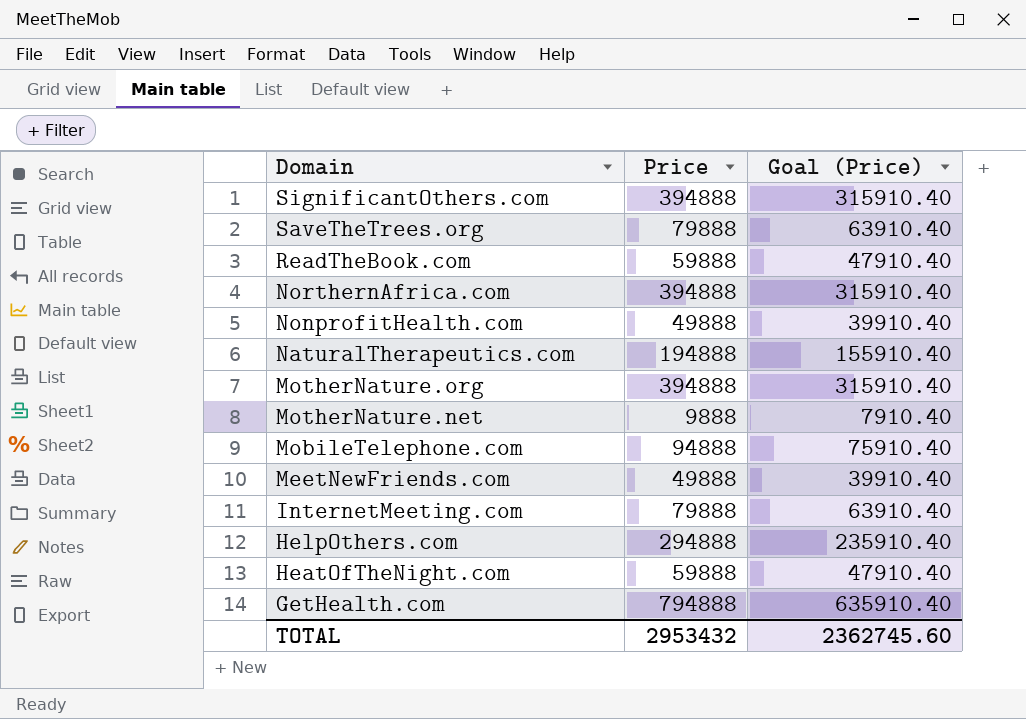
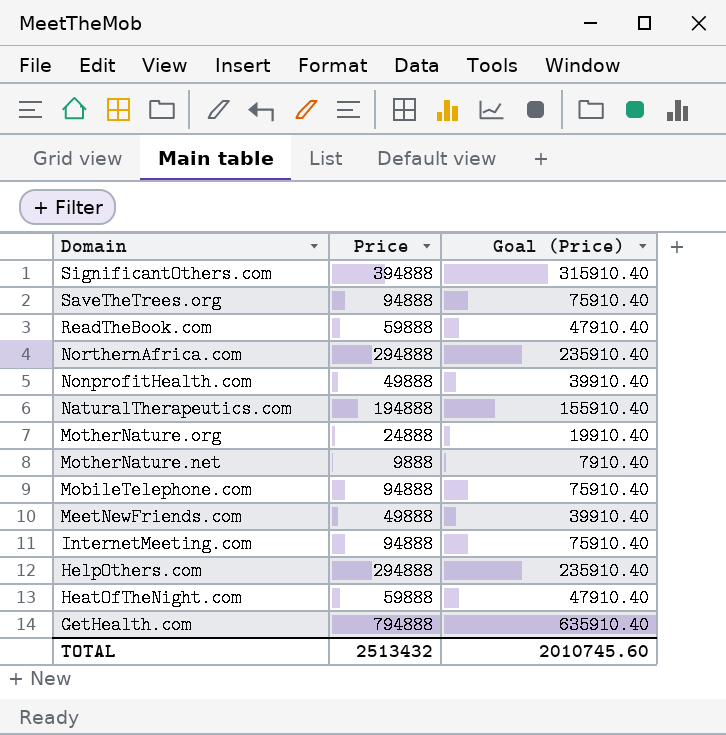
SaveTheTrees.org | Price: 79888 -> 94888
SaveTheTrees.org | Goal (Price): 63910.40 -> 75910.40
NorthernAfrica.com | Price: 394888 -> 294888
NorthernAfrica.com | Goal (Price): 315910.40 -> 235910.40
MotherNature.org | Price: 394888 -> 24888
MotherNature.org | Goal (Price): 315910.40 -> 19910.40
InternetMeeting.com | Price: 79888 -> 94888
InternetMeeting.com | Goal (Price): 63910.40 -> 75910.40
TOTAL | Price: 2953432 -> 2513432
TOTAL | Goal (Price): 2362745.60 -> 2010745.60

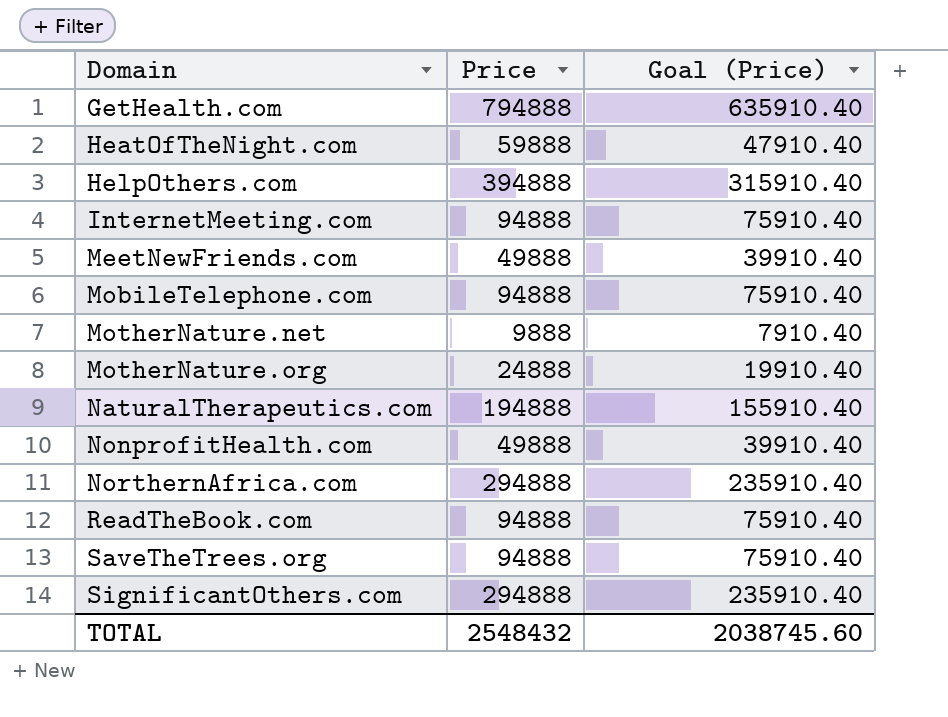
row order: Domain descending -> Domain ascending
HelpOthers.com | Price: 294888 -> 394888
HelpOthers.com | Goal (Price): 235910.40 -> 315910.40
ReadTheBook.com | Price: 59888 -> 94888
ReadTheBook.com | Goal (Price): 47910.40 -> 75910.40
SignificantOthers.com | Price: 394888 -> 294888
SignificantOthers.com | Goal (Price): 315910.40 -> 235910.40
TOTAL | Price: 2513432 -> 2548432
TOTAL | Goal (Price): 2010745.60 -> 2038745.60

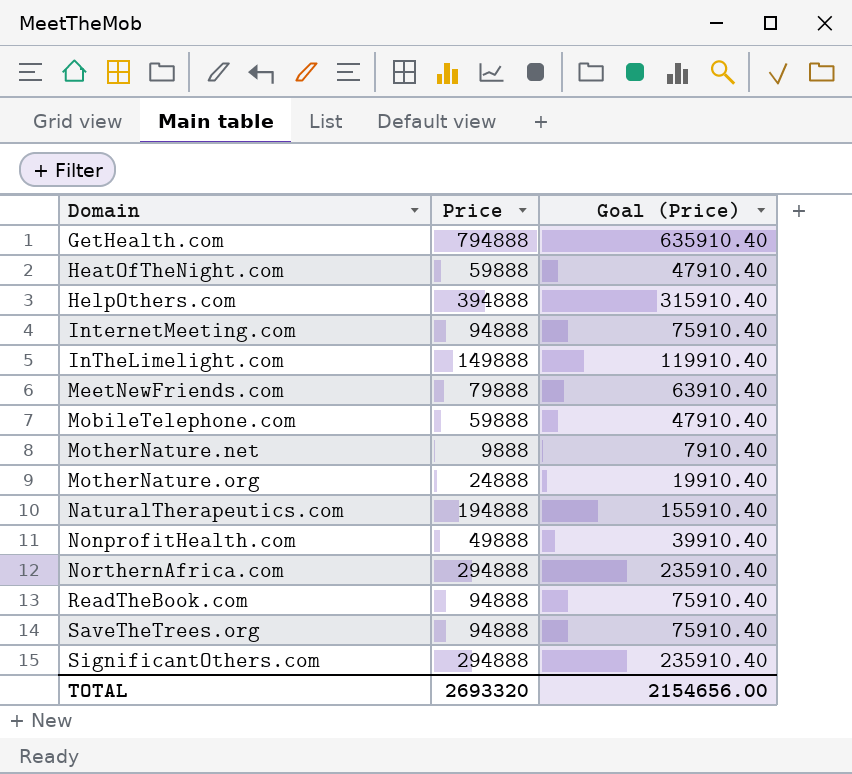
row InTheLimelight.com: none -> 149888 | 119910.40
MeetNewFriends.com | Price: 49888 -> 79888
MeetNewFriends.com | Goal (Price): 39910.40 -> 63910.40
MobileTelephone.com | Price: 94888 -> 59888
MobileTelephone.com | Goal (Price): 75910.40 -> 47910.40
TOTAL | Price: 2548432 -> 2693320
TOTAL | Goal (Price): 2038745.60 -> 2154656.00

